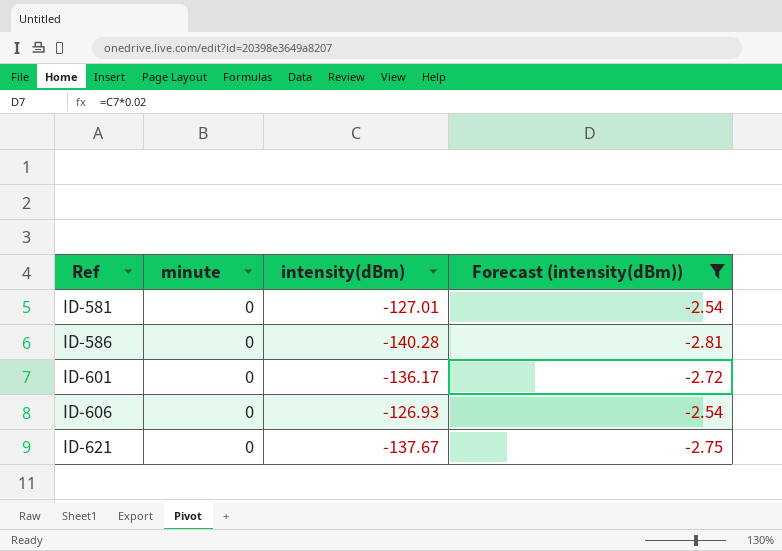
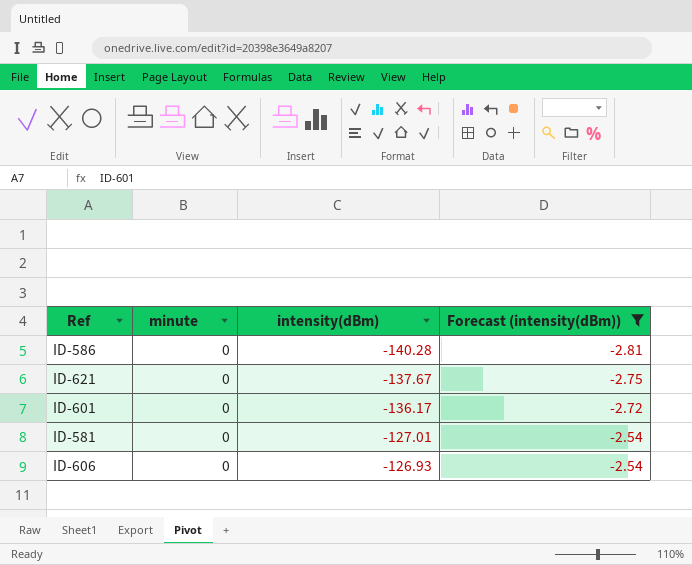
row order: Ref ascending -> intensity(dBm) ascending

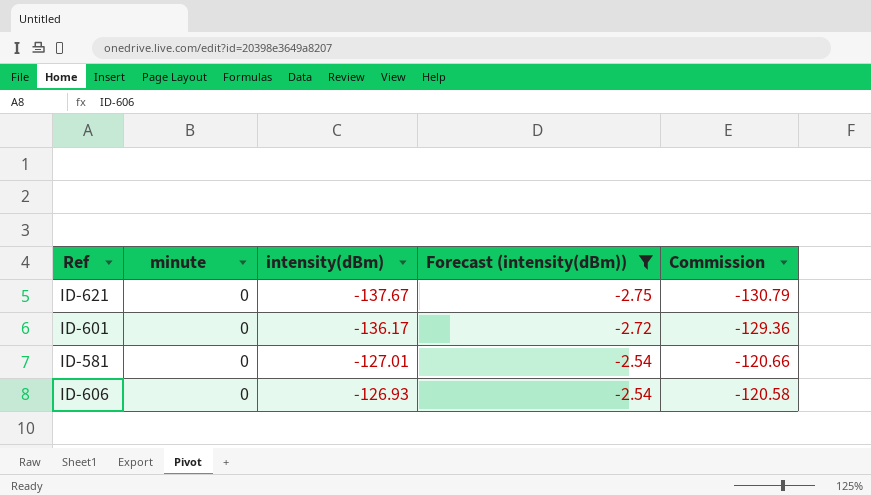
column Commission | formula: none -> [intensity(dBm)] * 0.95
row ID-586: 0 | -140.28 | -2.81 -> none

